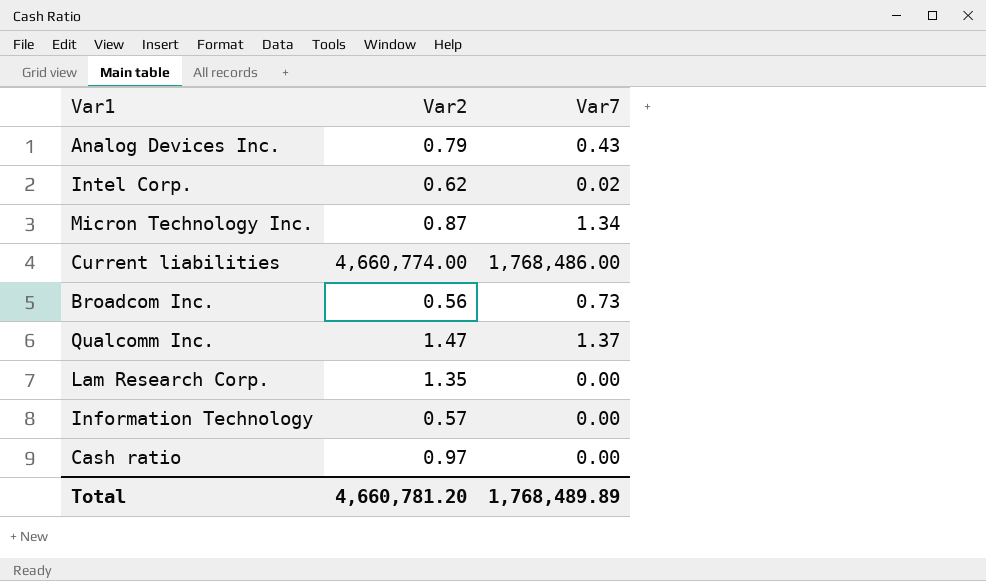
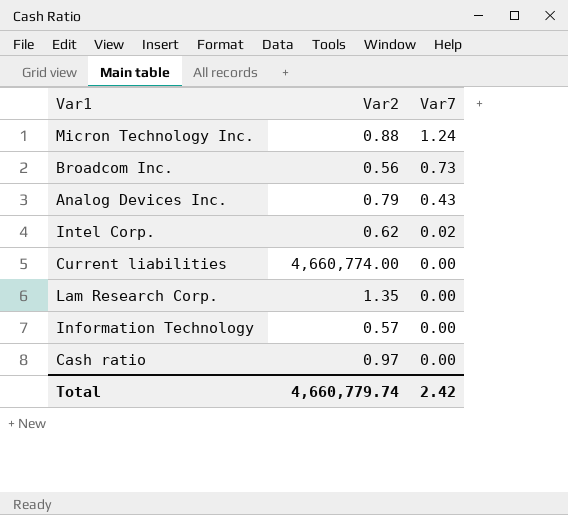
row order: none -> Var7 descending
row Qualcomm Inc.: 1.47 | 1.37 -> none
Micron Technology Inc. | Var2: 0.87 -> 0.88
Micron Technology Inc. | Var7: 1.34 -> 1.24
Current liabilities | Var7: 1,768,486.00 -> 0.00
Total | Var2: 4,660,781.20 -> 4,660,779.74
Total | Var7: 1,768,489.89 -> 2.42

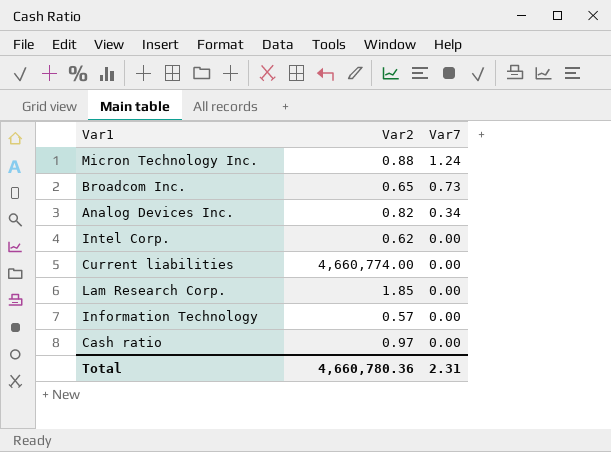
Broadcom Inc. | Var2: 0.56 -> 0.65
Analog Devices Inc. | Var2: 0.79 -> 0.82
Analog Devices Inc. | Var7: 0.43 -> 0.34
Intel Corp. | Var7: 0.02 -> 0.00
Lam Research Corp. | Var2: 1.35 -> 1.85
Total | Var2: 4,660,779.74 -> 4,660,780.36
Total | Var7: 2.42 -> 2.31

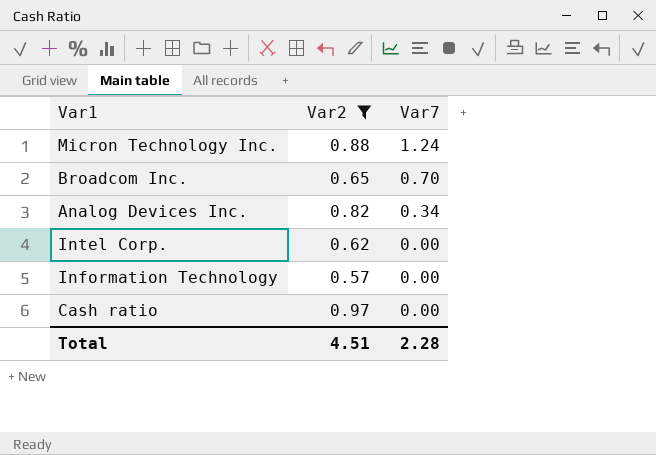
filter: none -> Var2 <= 0.97
Broadcom Inc. | Var7: 0.73 -> 0.70
Total | Var2: 4,660,780.36 -> 4.51
Total | Var7: 2.31 -> 2.28

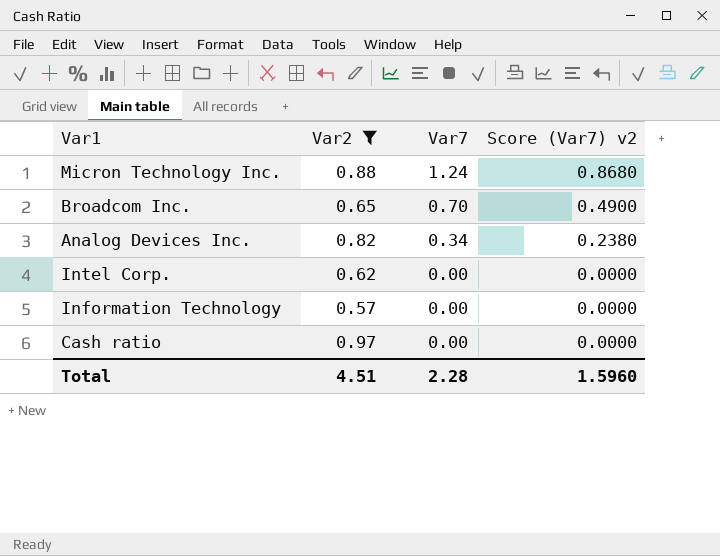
column Score (Var7) v2 | formula: none -> [Var7] * 0.7

